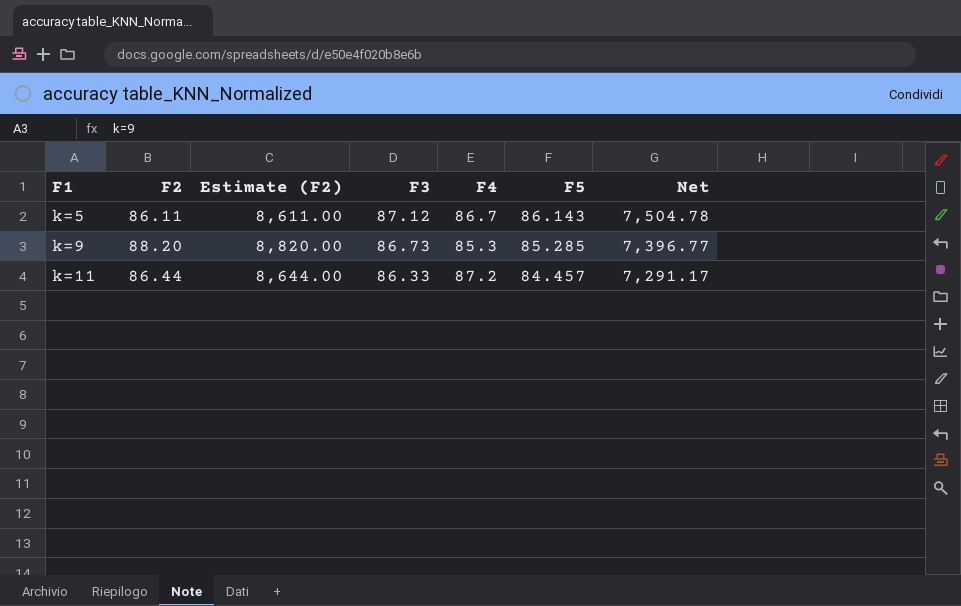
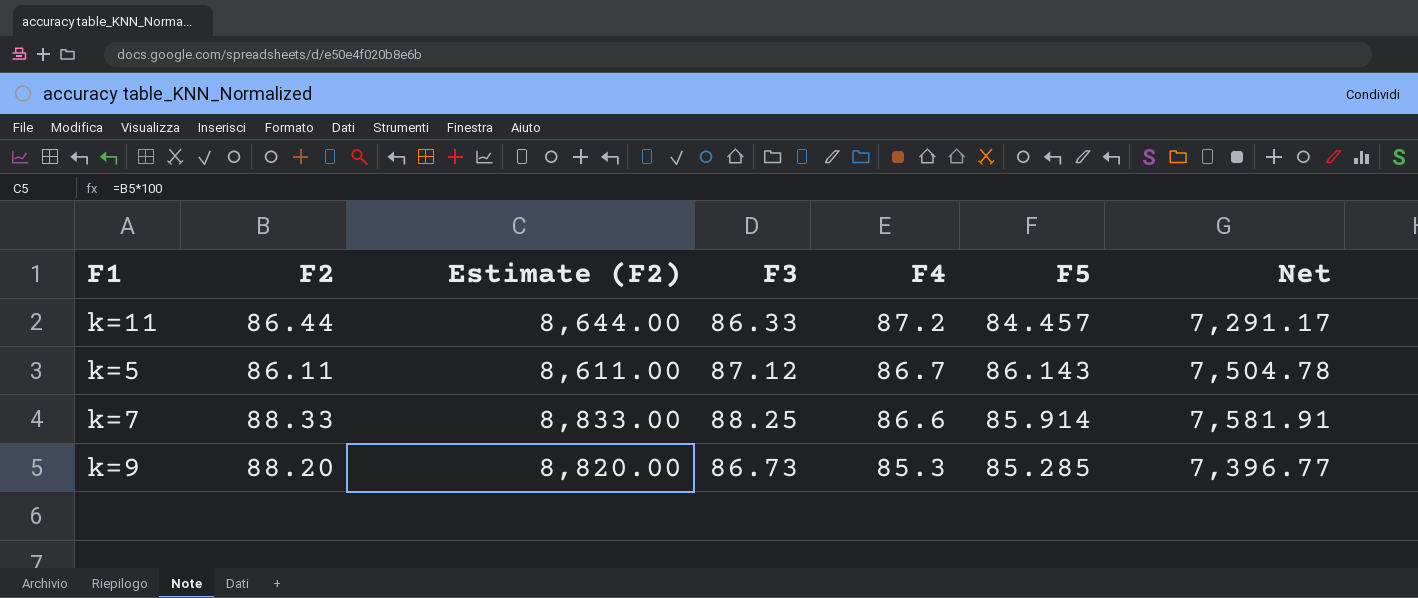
row order: F1 ascending -> F4 descending
row k=7: none -> 88.33 | 8,833.00 | 88.25 | 86.6 | 85.914 | 7,581.91

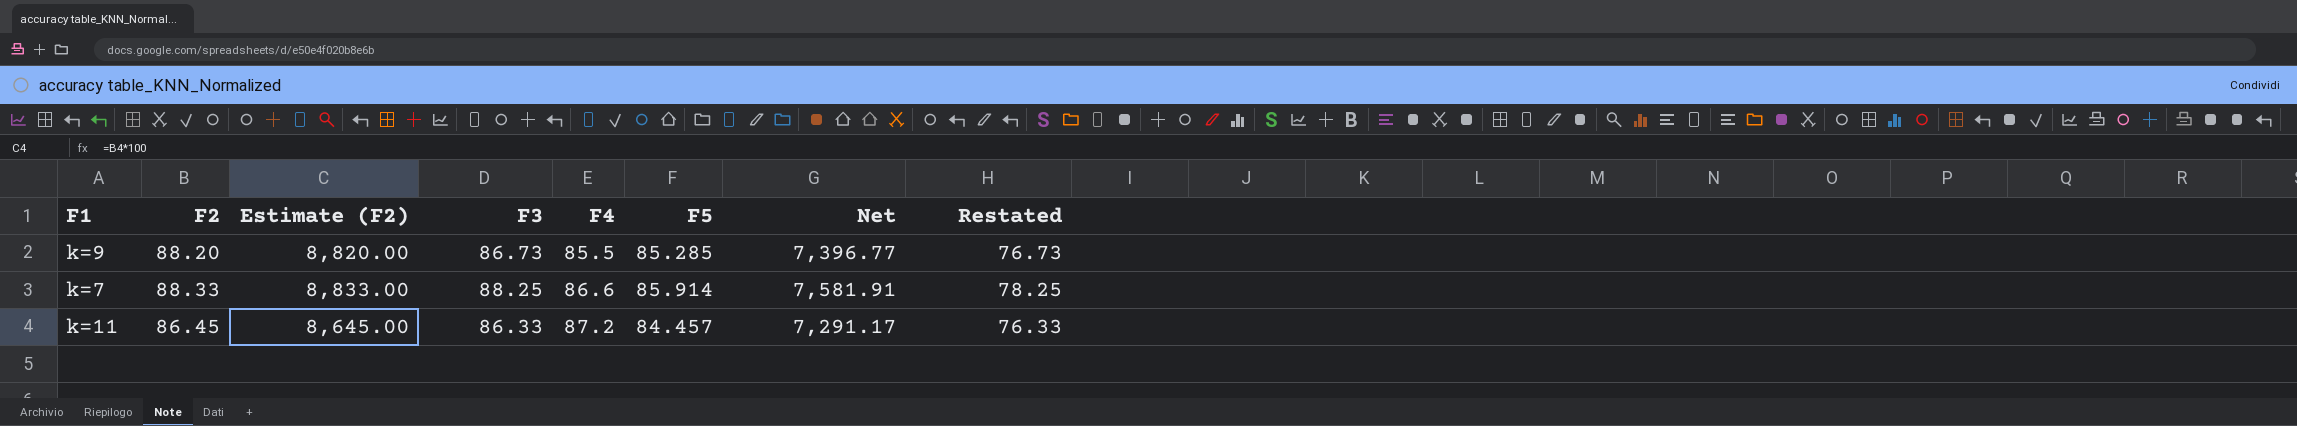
row order: F4 descending -> F4 ascending
column Restated | formula: none -> [F3] - 10
row k=5: 86.11 | 8,611.00 | 87.12 | 86.7 | 86.143 | 7,504.78 -> none
k=9 | F4: 85.3 -> 85.5
k=11 | F2: 86.44 -> 86.45
k=11 | Estimate (F2): 8,644.00 -> 8,645.00

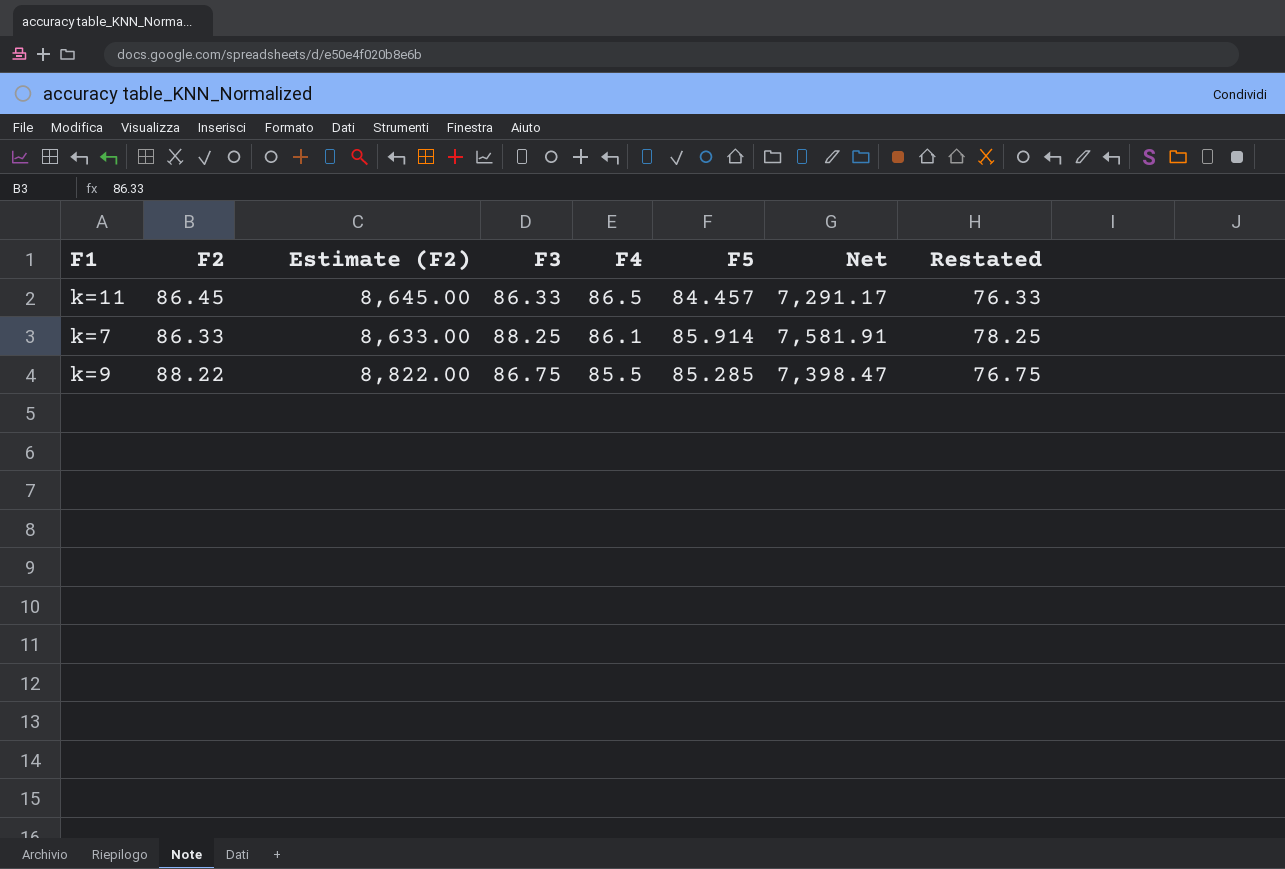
row order: F4 ascending -> F4 descending
k=11 | F4: 87.2 -> 86.5
k=7 | F2: 88.33 -> 86.33
k=7 | Estimate (F2): 8,833.00 -> 8,633.00
k=7 | F4: 86.6 -> 86.1
k=9 | F2: 88.20 -> 88.22
k=9 | Estimate (F2): 8,820.00 -> 8,822.00
k=9 | F3: 86.73 -> 86.75
k=9 | Net: 7,396.77 -> 7,398.47
k=9 | Restated: 76.73 -> 76.75

